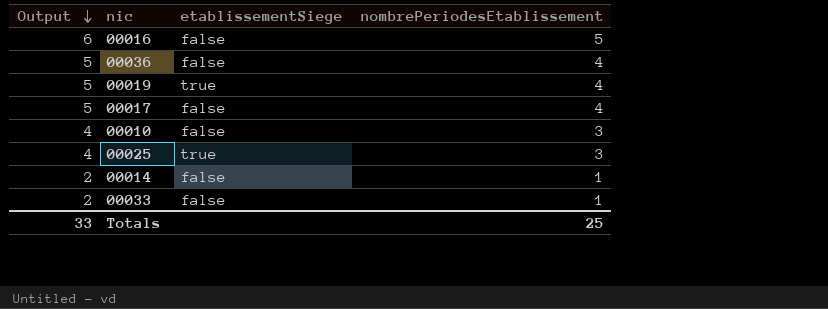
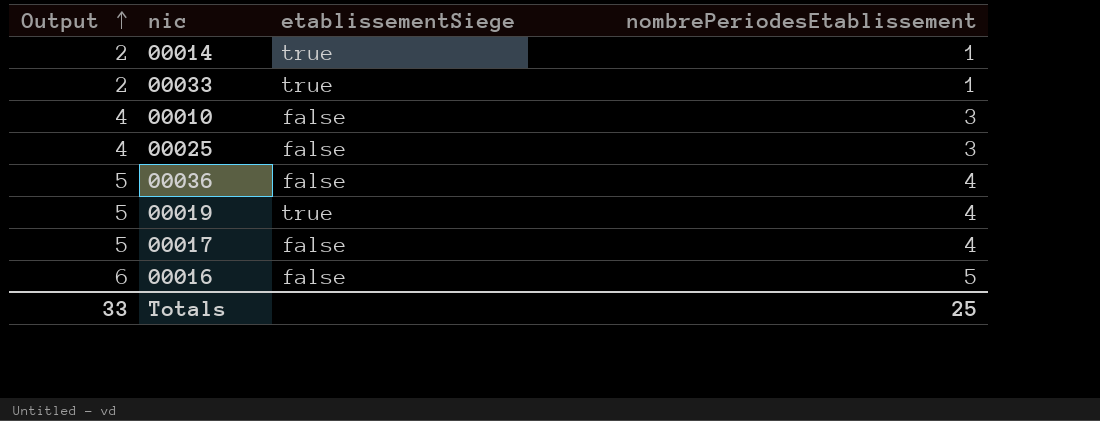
row order: Output descending -> Output ascending
00014 | etablissementSiege: false -> true
00033 | etablissementSiege: false -> true
00025 | etablissementSiege: true -> false

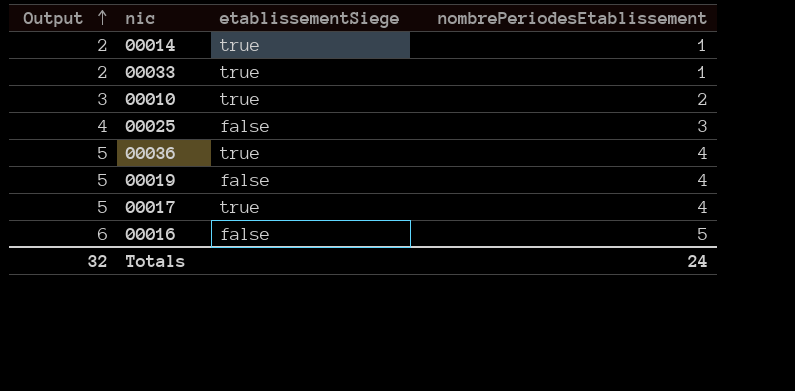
00010 | Output: 4 -> 3
00010 | etablissementSiege: false -> true
00010 | nombrePeriodesEtablissement: 3 -> 2
00036 | etablissementSiege: false -> true
00019 | etablissementSiege: true -> false
00017 | etablissementSiege: false -> true
Totals | Output: 33 -> 32
Totals | nombrePeriodesEtablissement: 25 -> 24

